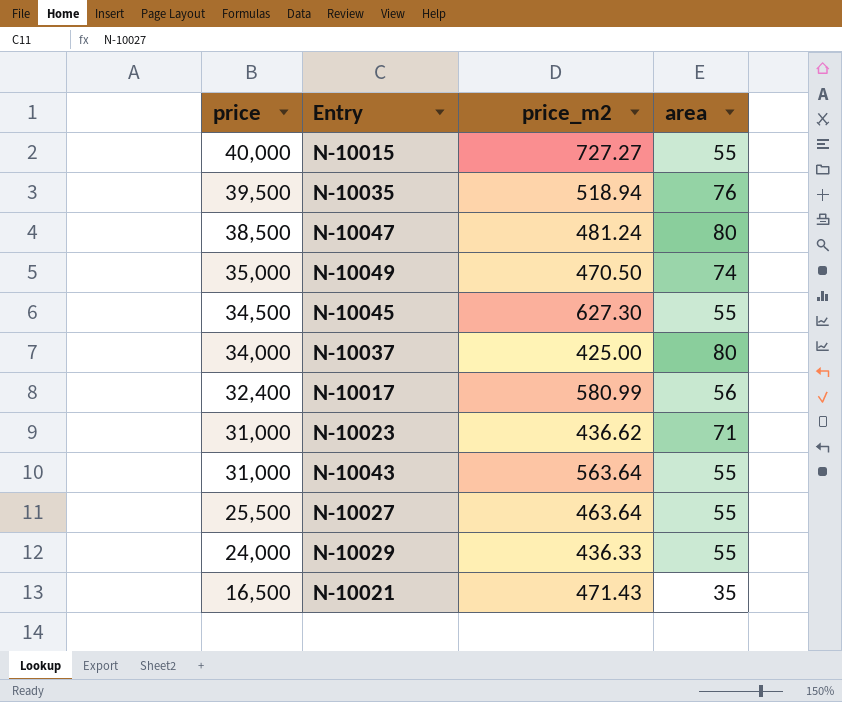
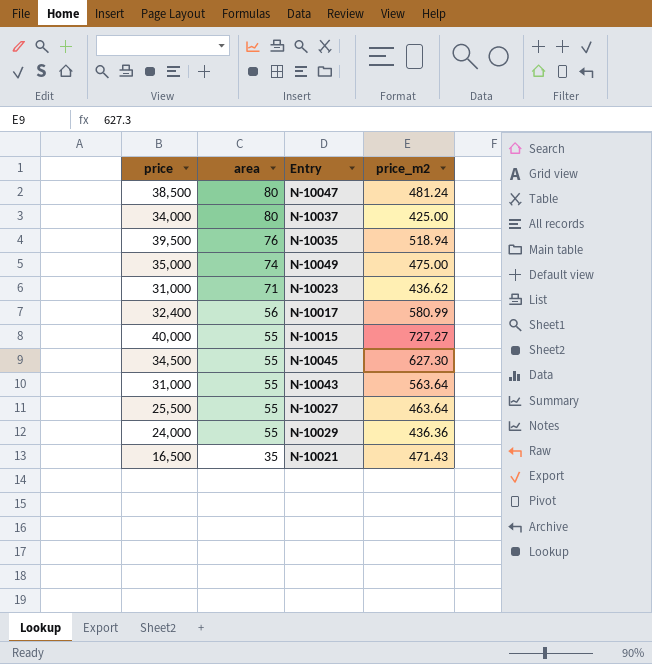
row order: price descending -> area descending
column area | position: 4 -> 2
N-10049 | price_m2: 470.50 -> 475.00
N-10029 | price_m2: 436.33 -> 436.36

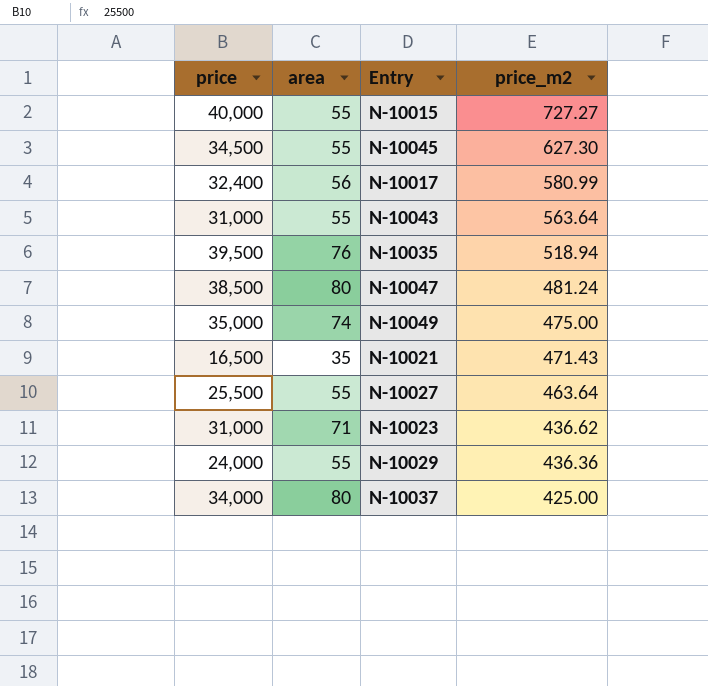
row order: area descending -> price_m2 descending

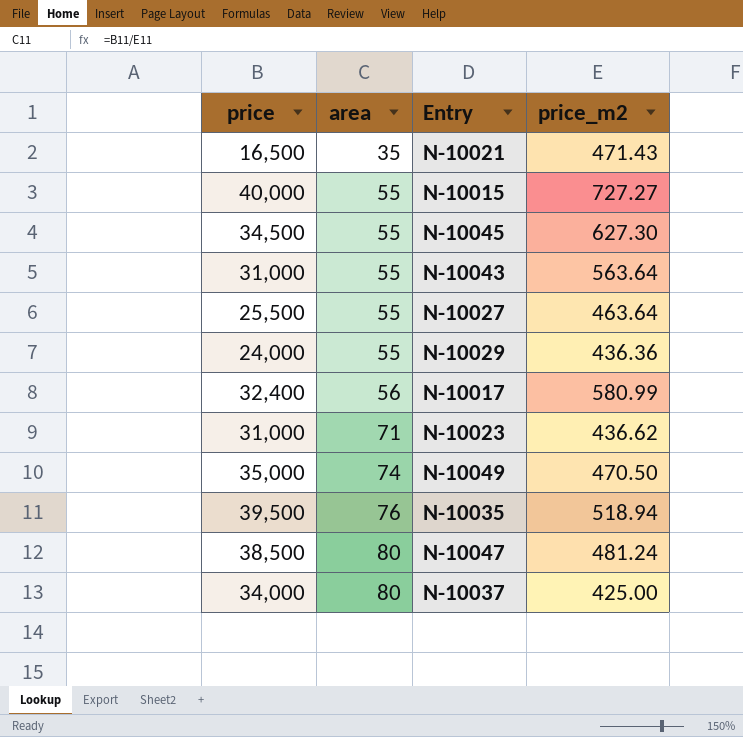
row order: price_m2 descending -> area ascending
N-10049 | price_m2: 475.00 -> 470.50

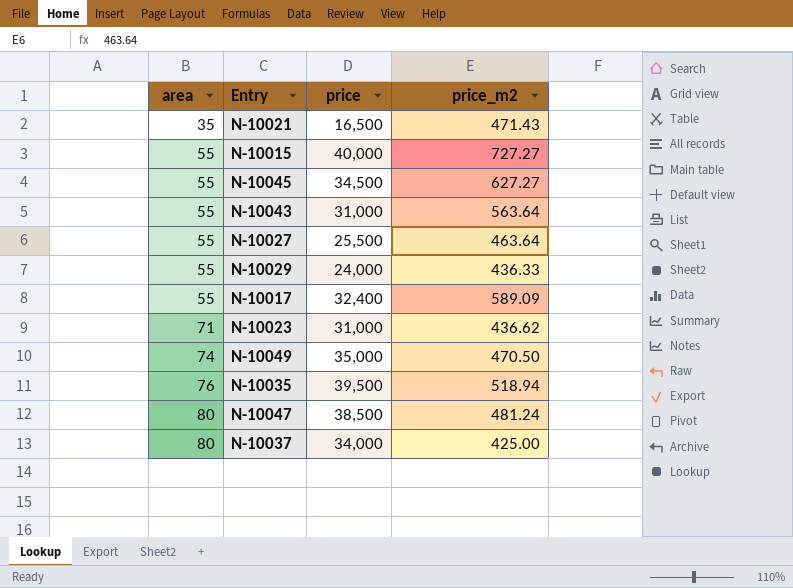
column price | position: 1 -> 3
N-10045 | price_m2: 627.30 -> 627.27
N-10029 | price_m2: 436.36 -> 436.33
N-10017 | area: 56 -> 55
N-10017 | price_m2: 580.99 -> 589.09

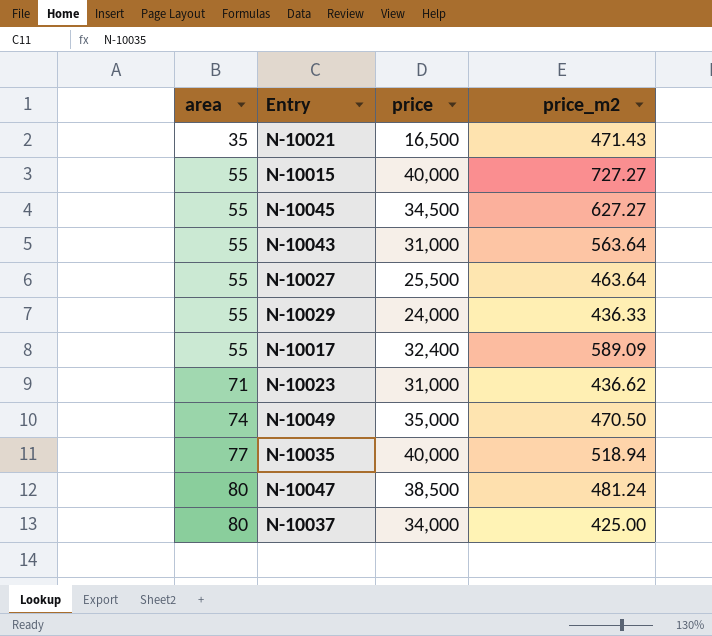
N-10035 | area: 76 -> 77
N-10035 | price: 39,500 -> 40,000

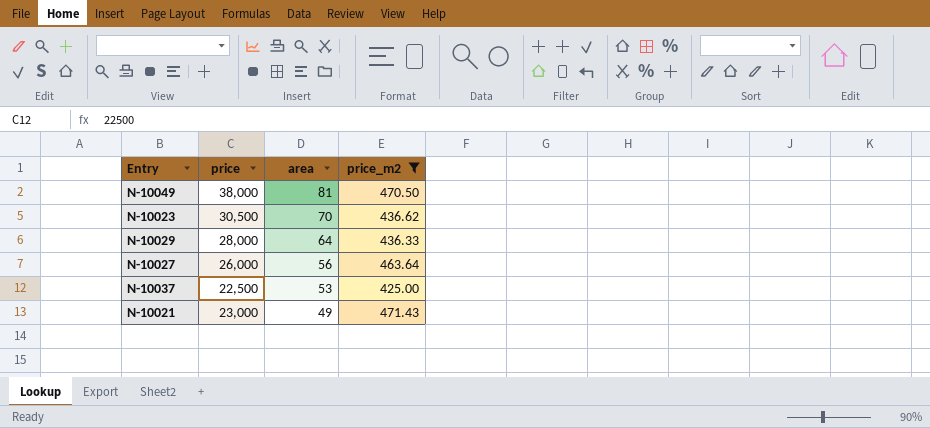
filter: none -> price_m2 <= 471.43
row order: area ascending -> area descending
column area | position: 1 -> 3
N-10049 | price: 35,000 -> 38,000
N-10049 | area: 74 -> 81
N-10023 | price: 31,000 -> 30,500
N-10023 | area: 71 -> 70
N-10029 | price: 24,000 -> 28,000
N-10029 | area: 55 -> 64
N-10027 | price: 25,500 -> 26,000
N-10027 | area: 55 -> 56
N-10037 | price: 34,000 -> 22,500
N-10037 | area: 80 -> 53
N-10021 | price: 16,500 -> 23,000
N-10021 | area: 35 -> 49

